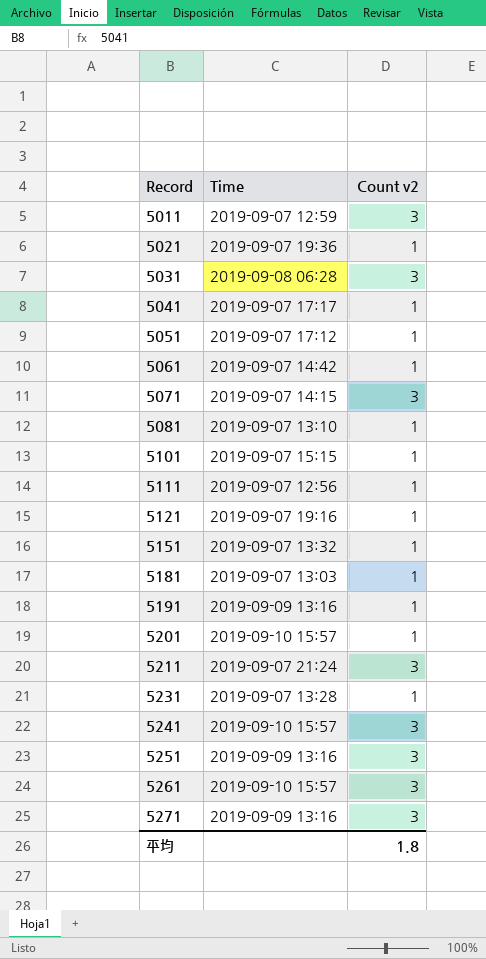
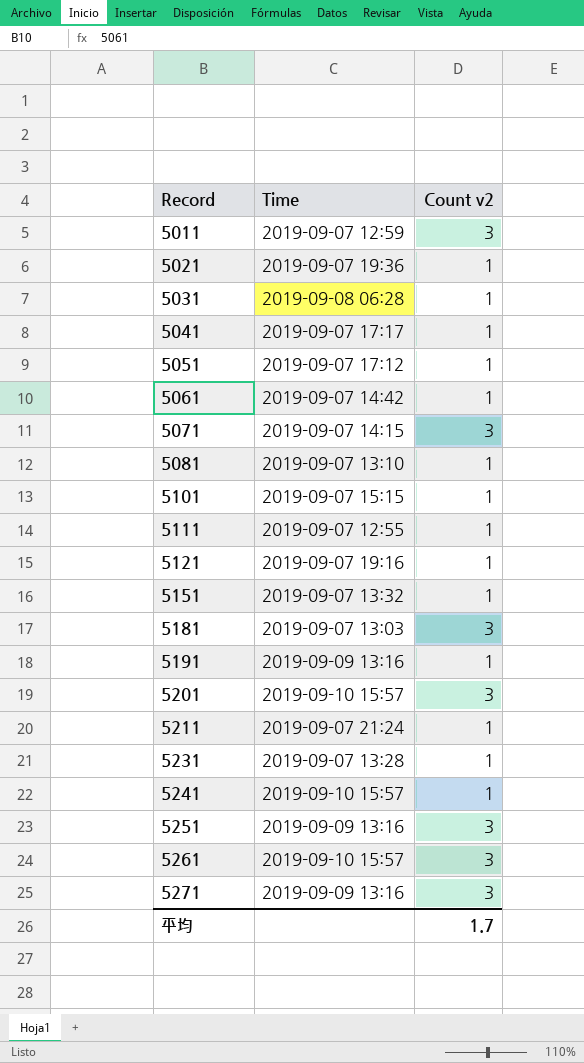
5031 | Count v2: 3 -> 1
5111 | Time: 2019-09-07 12:56 -> 2019-09-07 12:55
5181 | Count v2: 1 -> 3
5201 | Count v2: 1 -> 3
5211 | Count v2: 3 -> 1
5241 | Count v2: 3 -> 1
平均 | Count v2: 1.8 -> 1.7

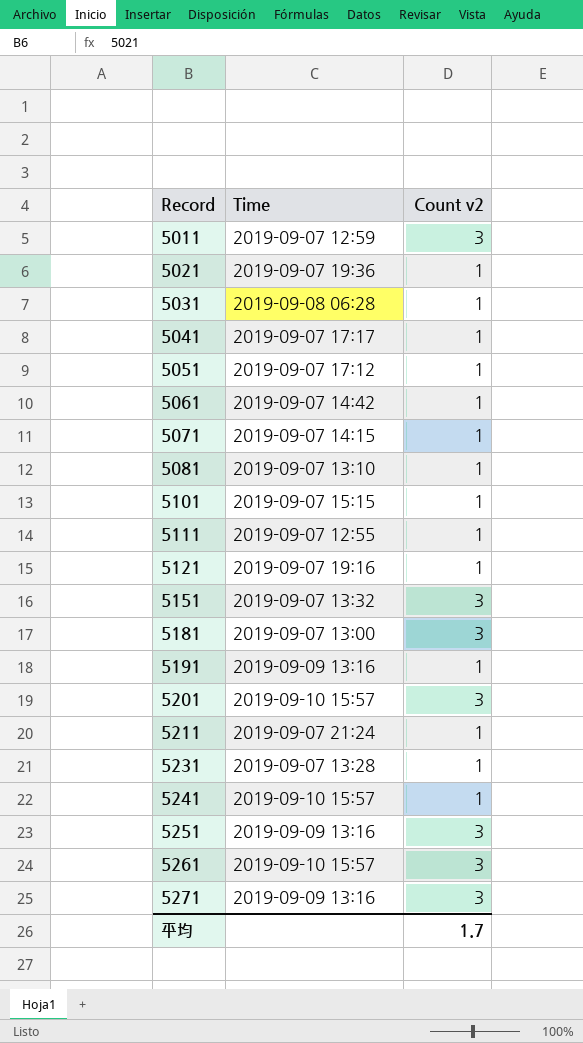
5071 | Count v2: 3 -> 1
5151 | Count v2: 1 -> 3
5181 | Time: 2019-09-07 13:03 -> 2019-09-07 13:00

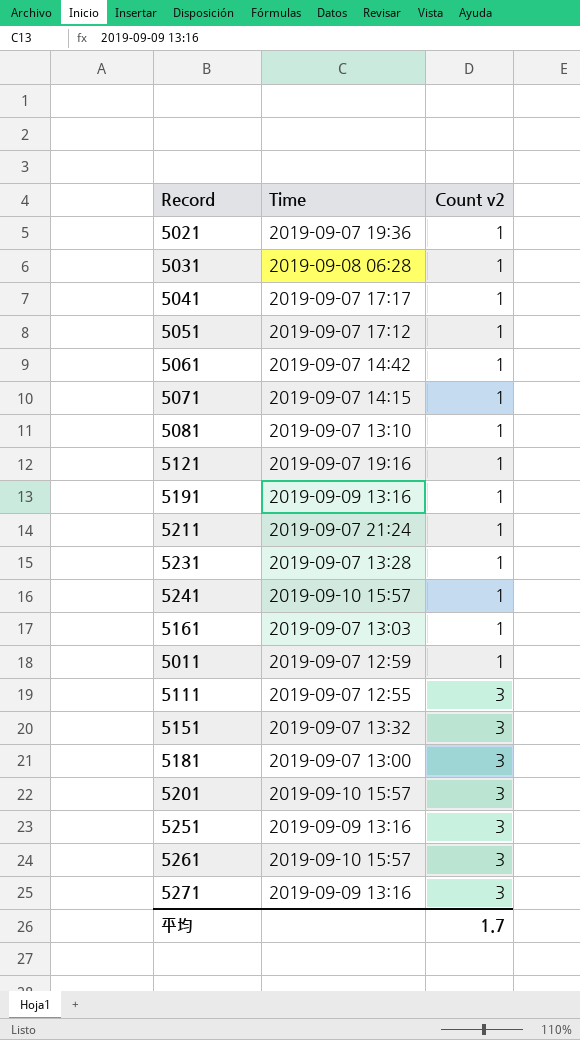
row order: Record ascending -> Count v2 ascending
row 5101: 2019-09-07 15:15 | 1 -> none
row 5161: none -> 2019-09-07 13:03 | 1
5011 | Count v2: 3 -> 1
5111 | Count v2: 1 -> 3

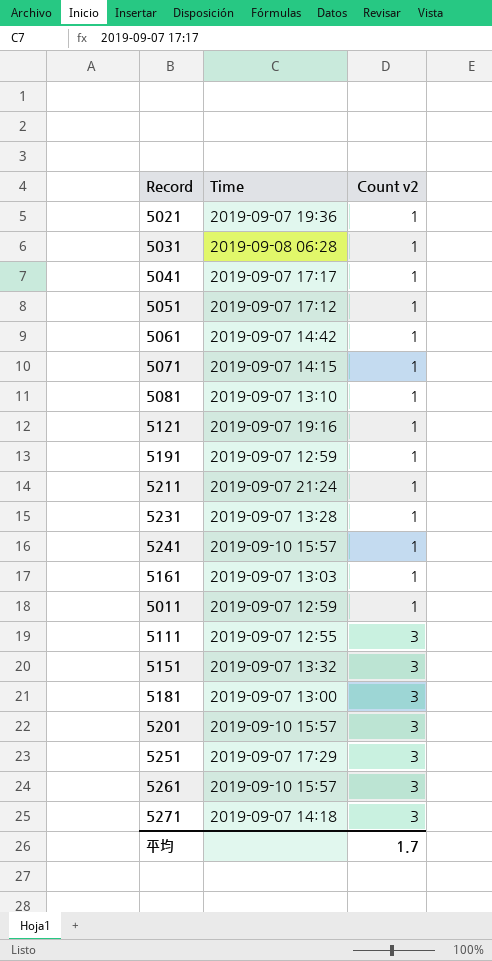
5191 | Time: 2019-09-09 13:16 -> 2019-09-07 12:59
5251 | Time: 2019-09-09 13:16 -> 2019-09-07 17:29
5271 | Time: 2019-09-09 13:16 -> 2019-09-07 14:18

